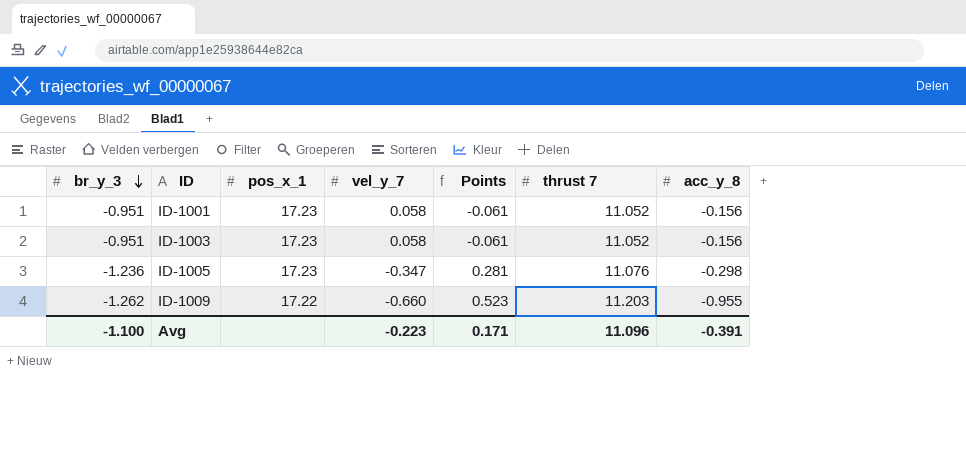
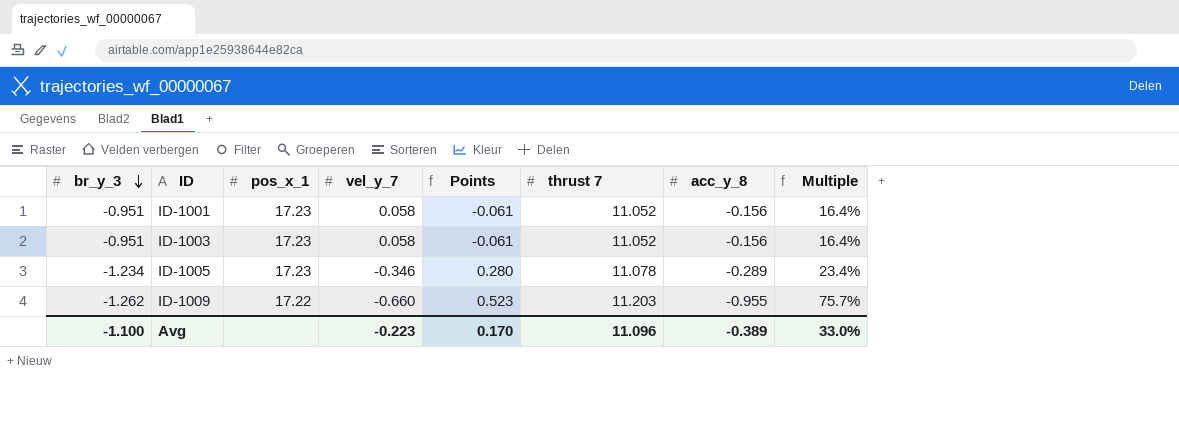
column Multiple | formula: none -> [acc_y_8] / [br_y_3]
ID-1005 | br_y_3: -1.236 -> -1.234
ID-1005 | vel_y_7: -0.347 -> -0.346
ID-1005 | Points: 0.281 -> 0.280
ID-1005 | thrust 7: 11.076 -> 11.078
ID-1005 | acc_y_8: -0.298 -> -0.289
Avg | Points: 0.171 -> 0.170
Avg | acc_y_8: -0.391 -> -0.389

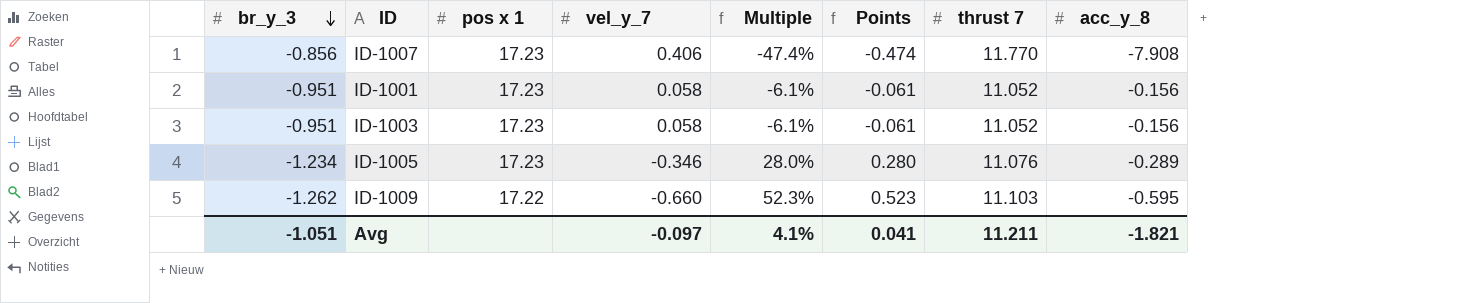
column name: pos_x_1 -> pos x 1
column Multiple | formula: [acc_y_8] / [br_y_3] -> [vel_y_7] / [br_y_3]
column Multiple | position: 8 -> 5
row ID-1007: none -> -0.856 | 17.23 | 0.406 | -47.4% | -0.474 | 11.770 | -7.908
ID-1005 | thrust 7: 11.078 -> 11.076
ID-1009 | thrust 7: 11.203 -> 11.103
ID-1009 | acc_y_8: -0.955 -> -0.595
Avg | br_y_3: -1.100 -> -1.051
Avg | vel_y_7: -0.223 -> -0.097
Avg | Multiple: 33.0% -> 4.1%
Avg | Points: 0.170 -> 0.041
Avg | thrust 7: 11.096 -> 11.211
Avg | acc_y_8: -0.389 -> -1.821

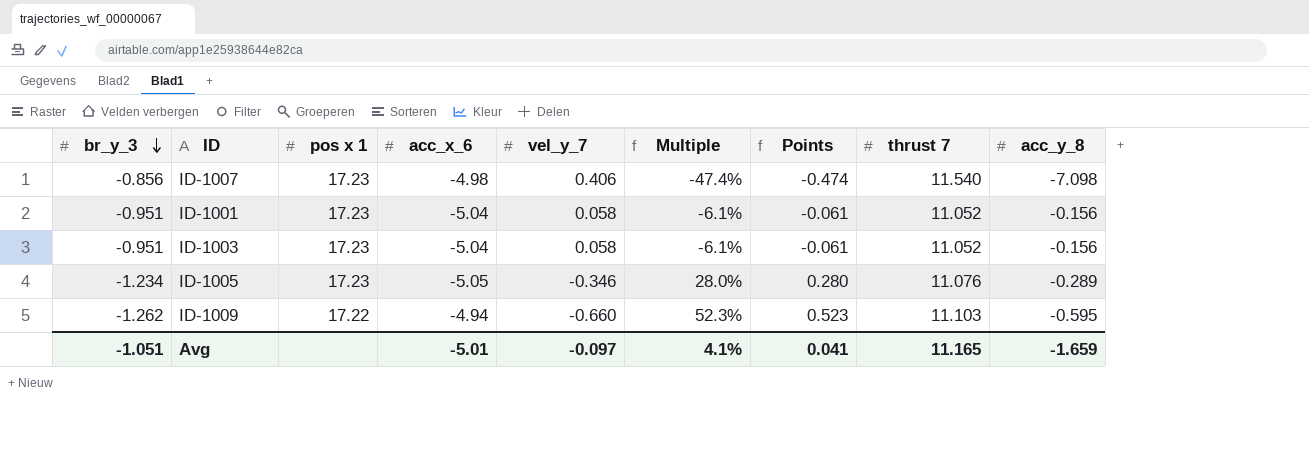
column acc_x_6 | position: none -> 4
ID-1007 | thrust 7: 11.770 -> 11.540
ID-1007 | acc_y_8: -7.908 -> -7.098
Avg | thrust 7: 11.211 -> 11.165
Avg | acc_y_8: -1.821 -> -1.659

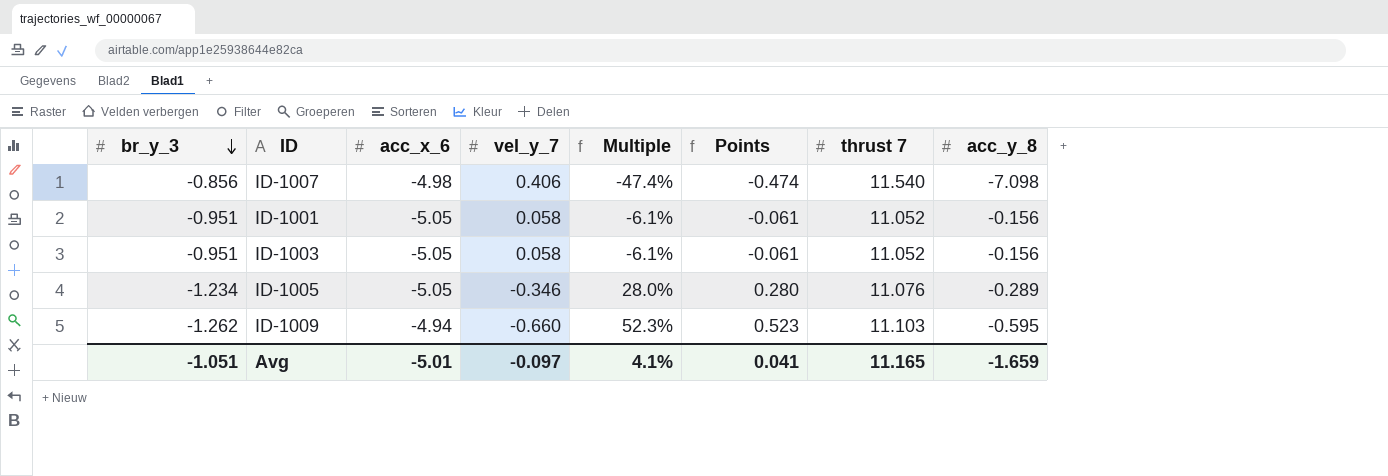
column pos x 1 | position: 3 -> none
ID-1001 | acc_x_6: -5.04 -> -5.05
ID-1003 | acc_x_6: -5.04 -> -5.05

